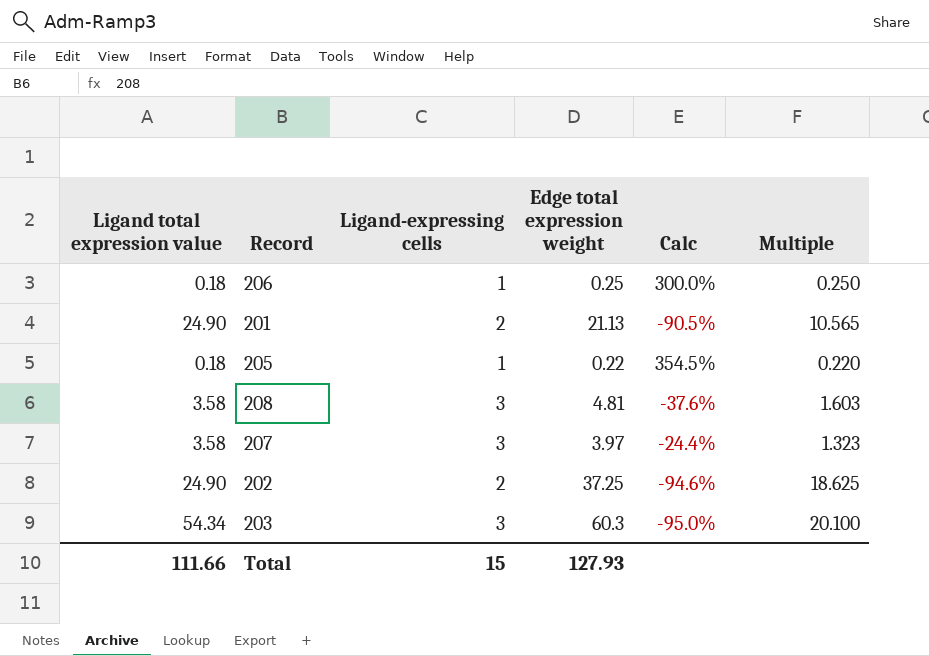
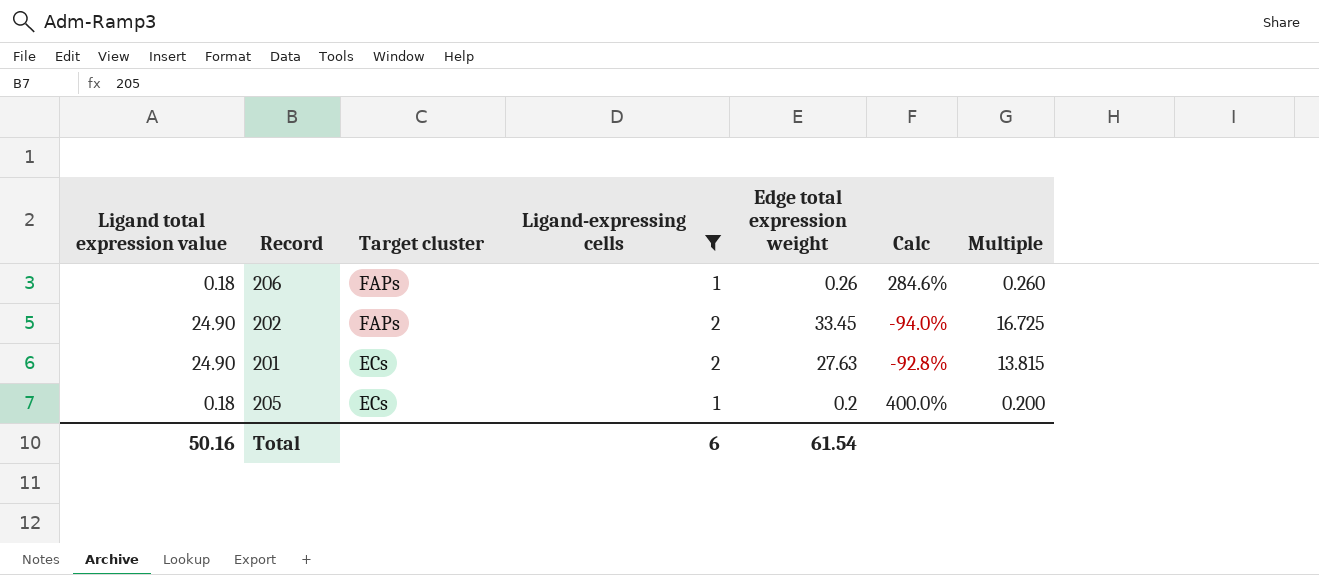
filter: none -> Ligand-expressing cells != 3
row order: none -> Target cluster descending
column Target cluster | position: none -> 3
206 | Edge total expression weight: 0.25 -> 0.26
206 | Calc: 300.0% -> 284.6%
206 | Multiple: 0.250 -> 0.260
202 | Edge total expression weight: 37.25 -> 33.45
202 | Calc: -94.6% -> -94.0%
202 | Multiple: 18.625 -> 16.725
201 | Edge total expression weight: 21.13 -> 27.63
201 | Calc: -90.5% -> -92.8%
201 | Multiple: 10.565 -> 13.815
205 | Edge total expression weight: 0.22 -> 0.2
205 | Calc: 354.5% -> 400.0%
205 | Multiple: 0.220 -> 0.200
Total | Ligand total expression value: 111.66 -> 50.16
Total | Ligand-expressing cells: 15 -> 6
Total | Edge total expression weight: 127.93 -> 61.54

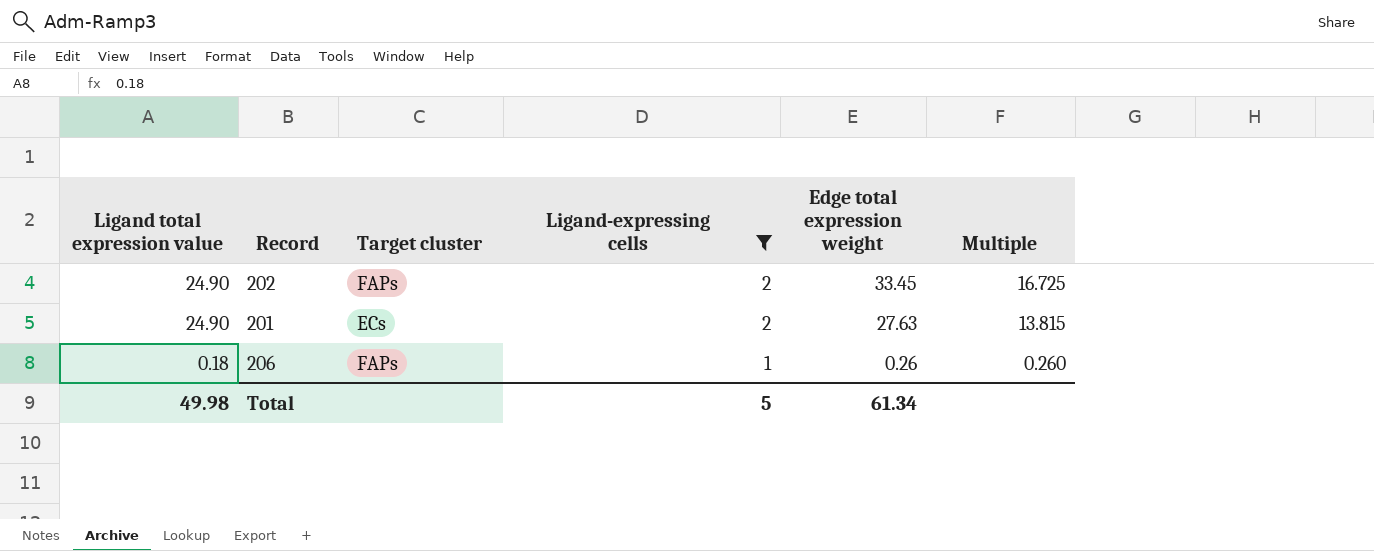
row order: Target cluster descending -> Ligand total expression value descending
column Calc | formula: ([Ligand-expressing cells] - [Edge total expression weight]) / [Edge total expression weight] -> none
row 205: 0.18 | ECs | 1 | 0.2 | 400.0% | 0.200 -> none
Total | Ligand total expression value: 50.16 -> 49.98
Total | Ligand-expressing cells: 6 -> 5
Total | Edge total expression weight: 61.54 -> 61.34

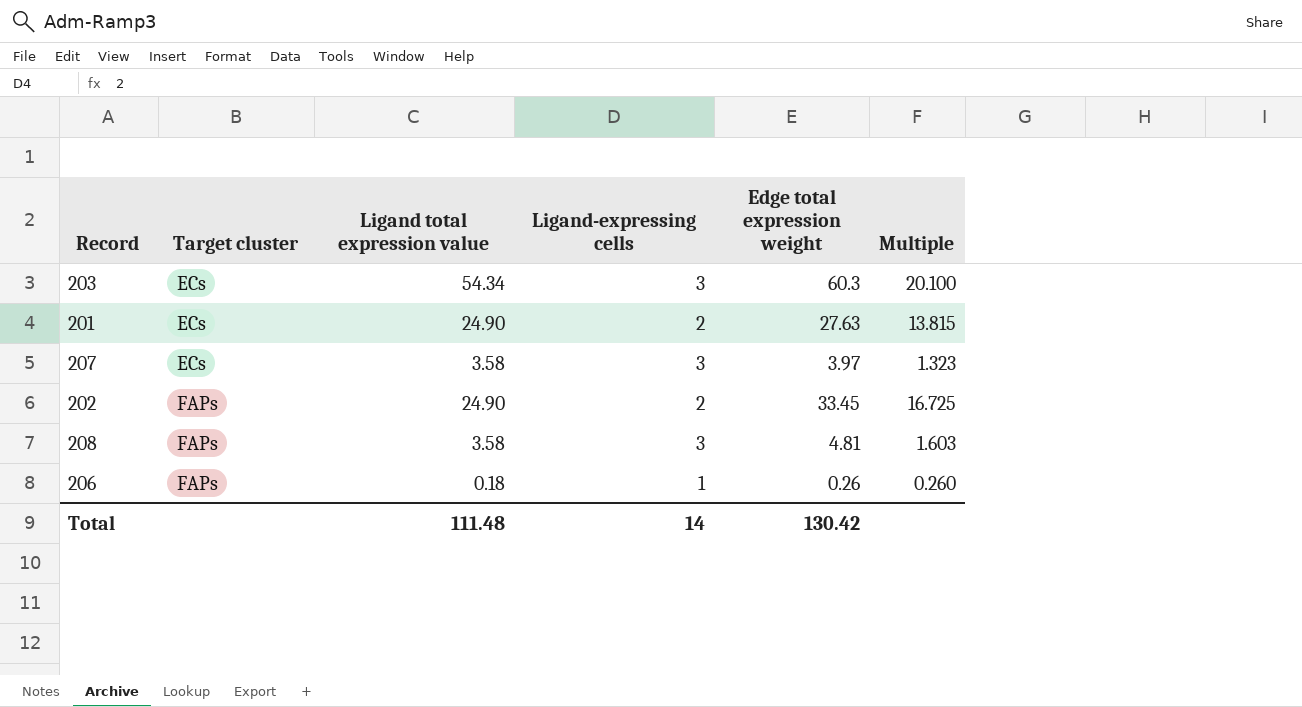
filter: Ligand-expressing cells != 3 -> none
row order: Ligand total expression value descending -> Target cluster ascending
column Ligand total expression value | position: 1 -> 3
Total | Ligand total expression value: 49.98 -> 111.48
Total | Ligand-expressing cells: 5 -> 14
Total | Edge total expression weight: 61.34 -> 130.42

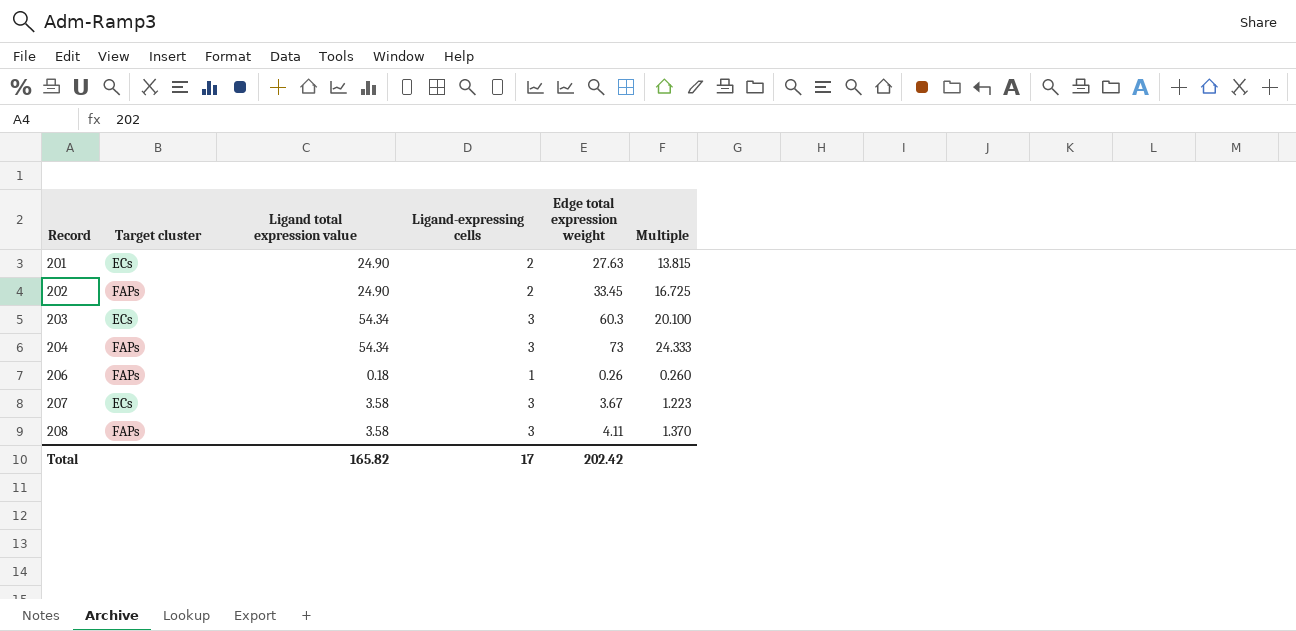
row order: Target cluster ascending -> Record ascending
row 204: none -> FAPs | 54.34 | 3 | 73 | 24.333
207 | Edge total expression weight: 3.97 -> 3.67
207 | Multiple: 1.323 -> 1.223
208 | Edge total expression weight: 4.81 -> 4.11
208 | Multiple: 1.603 -> 1.370
Total | Ligand total expression value: 111.48 -> 165.82
Total | Ligand-expressing cells: 14 -> 17
Total | Edge total expression weight: 130.42 -> 202.42

